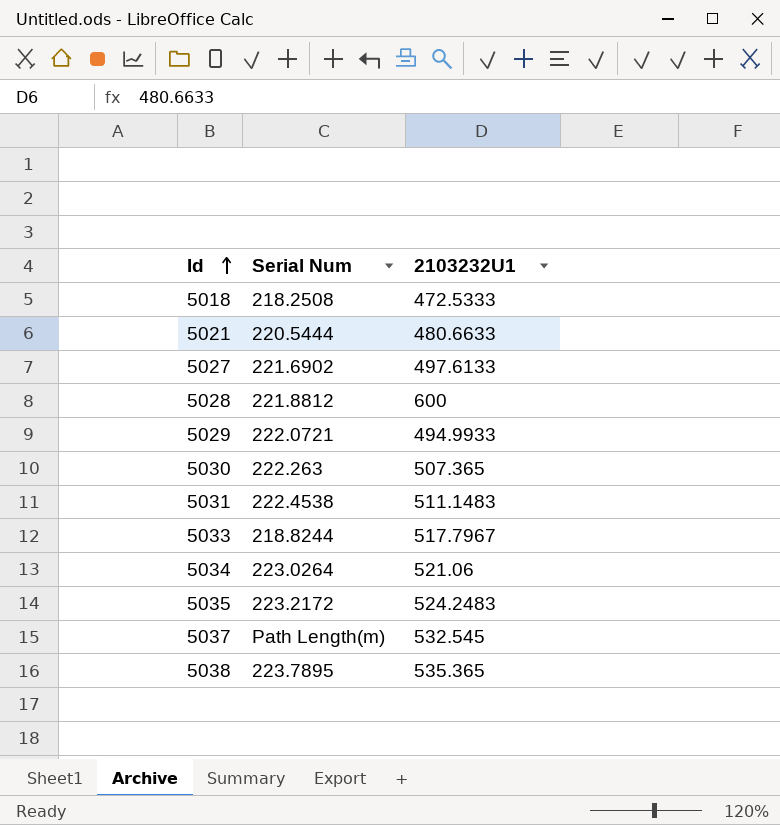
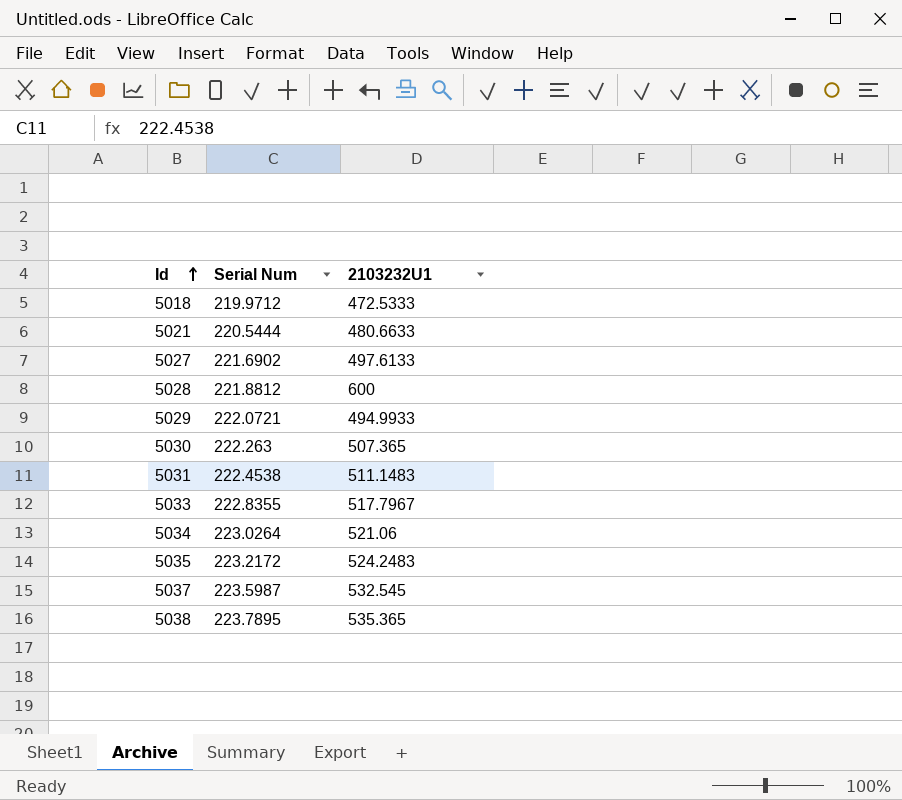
5018 | Serial Num: 218.2508 -> 219.9712
5033 | Serial Num: 218.8244 -> 222.8355
5037 | Serial Num: Path Length(m) -> 223.5987

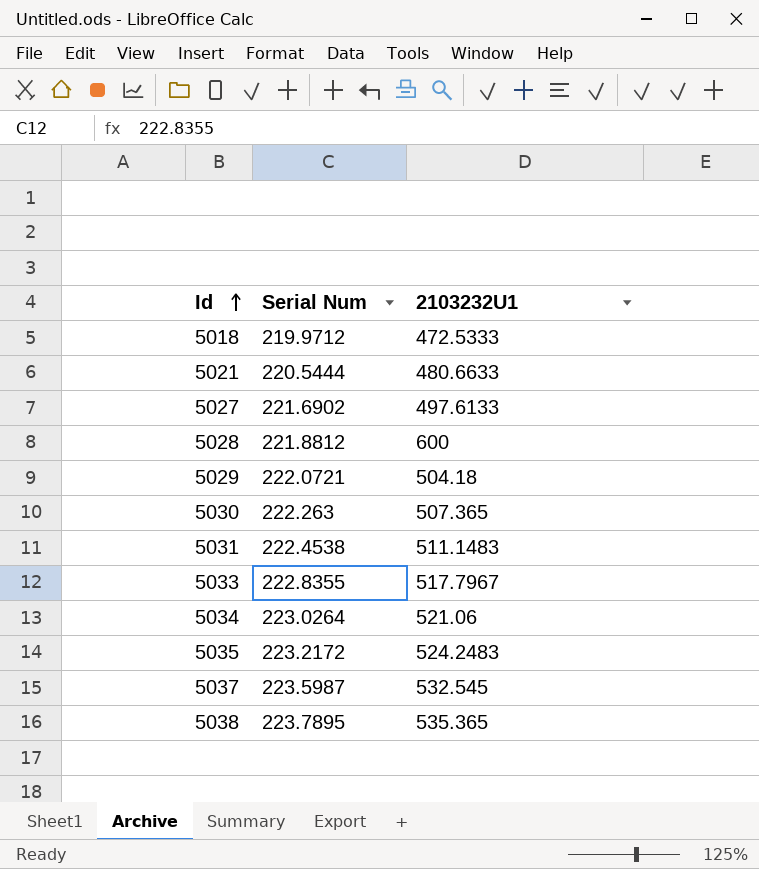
5029 | 2103232U1: 494.9933 -> 504.18

